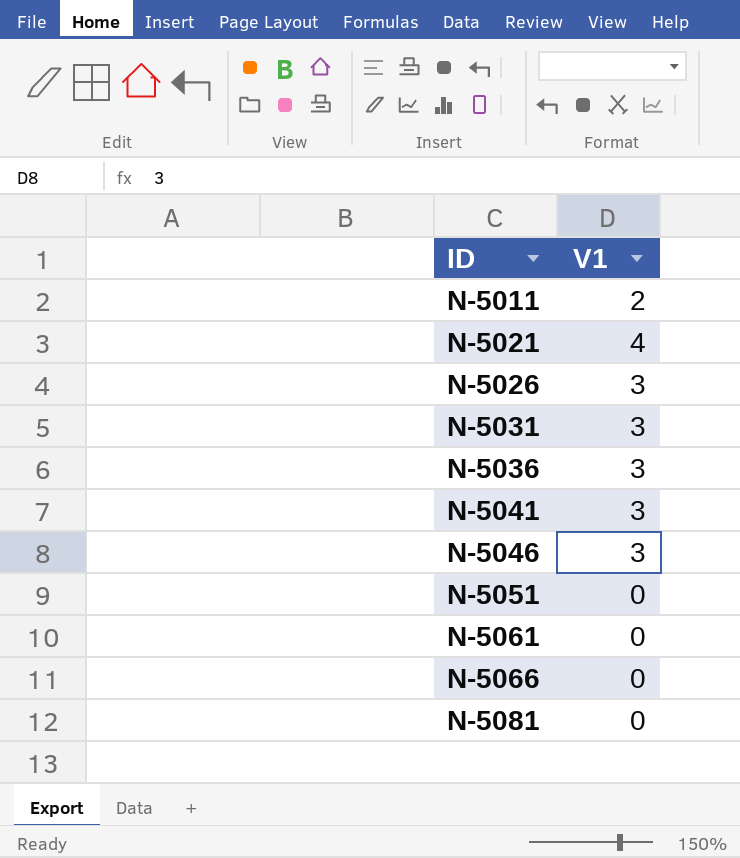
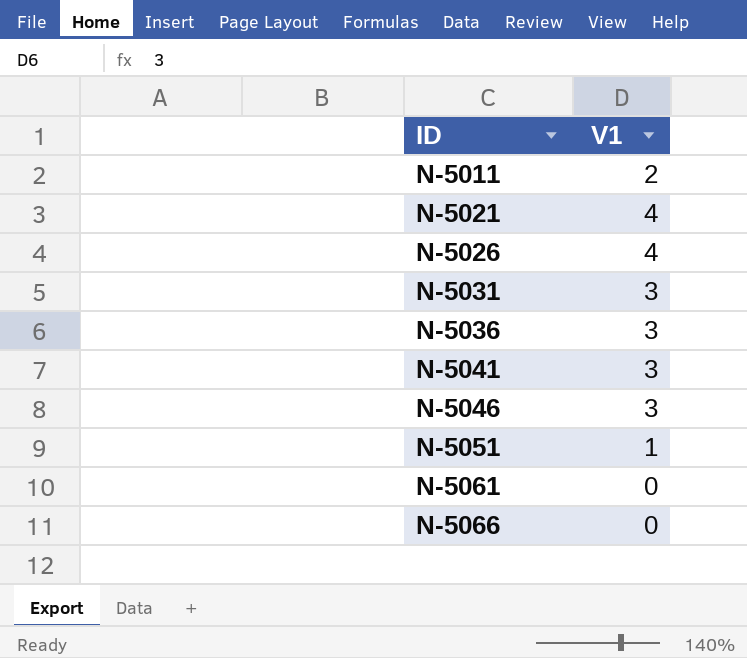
row N-5081: 0 -> none
N-5026 | V1: 3 -> 4
N-5051 | V1: 0 -> 1

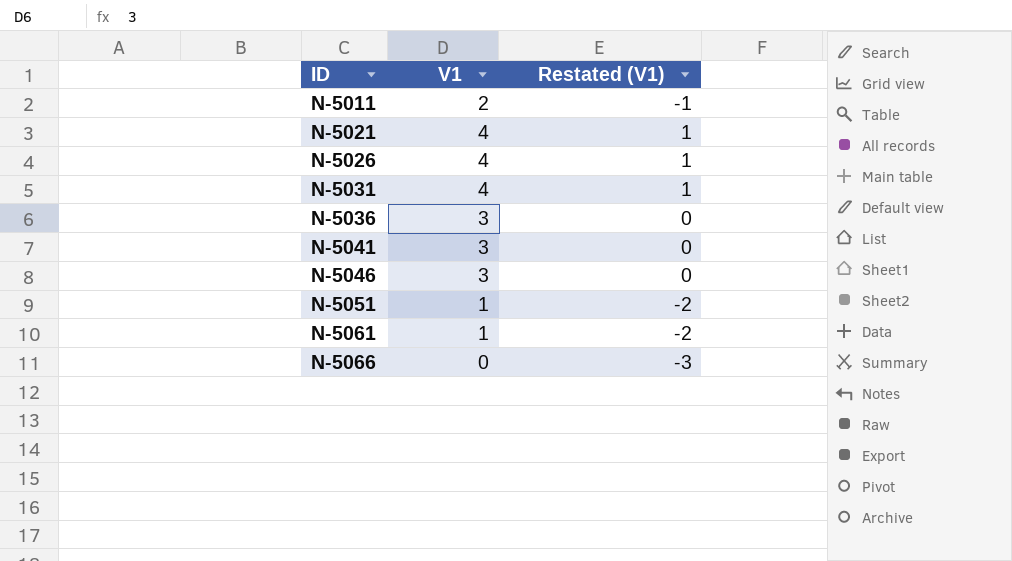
column Restated (V1) | formula: none -> [V1] - 3
N-5031 | V1: 3 -> 4
N-5061 | V1: 0 -> 1

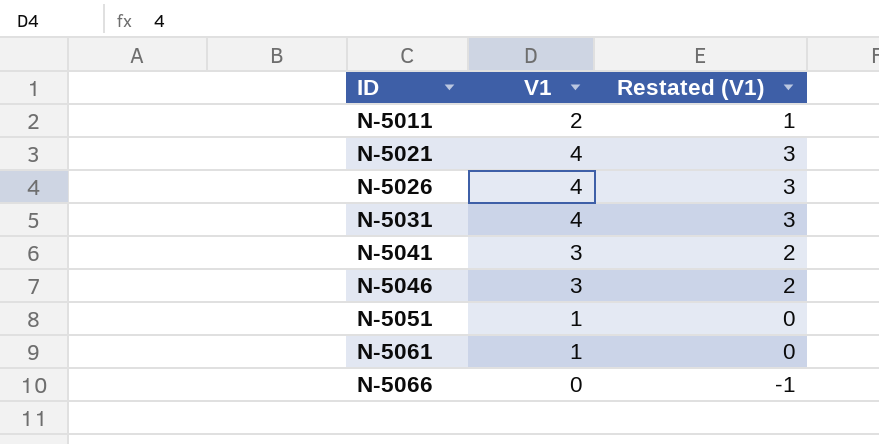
column Restated (V1) | formula: [V1] - 3 -> [V1] - 1
row N-5036: 3 | 0 -> none

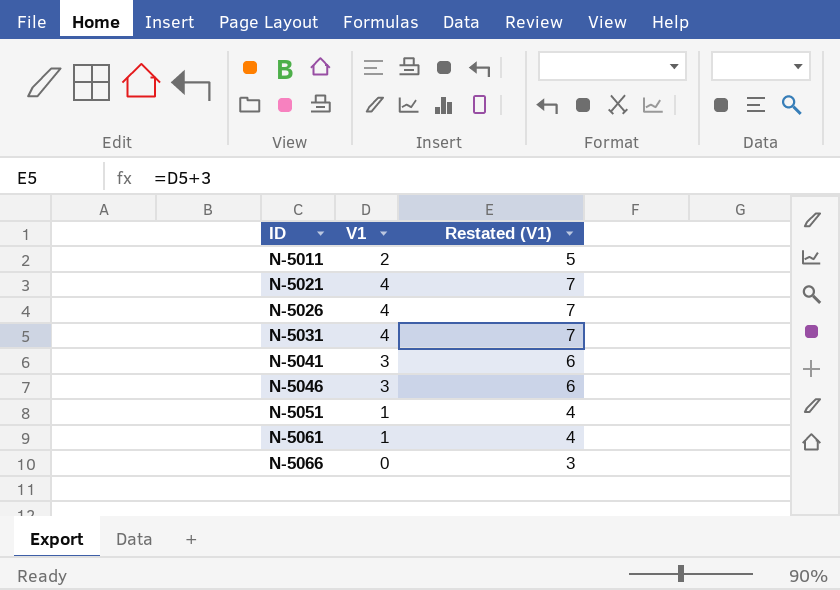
column Restated (V1) | formula: [V1] - 1 -> [V1] + 3

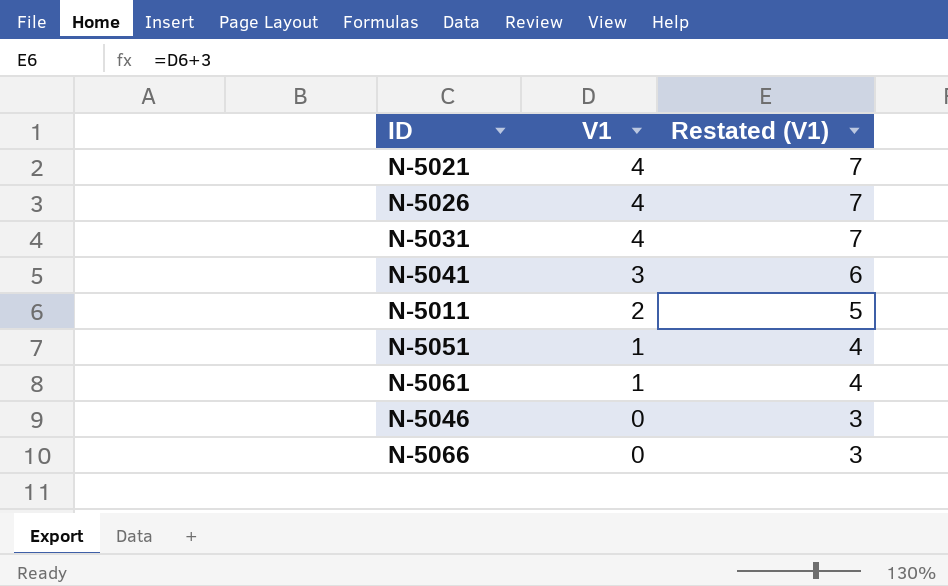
row order: ID ascending -> V1 descending
N-5046 | V1: 3 -> 0
N-5046 | Restated (V1): 6 -> 3

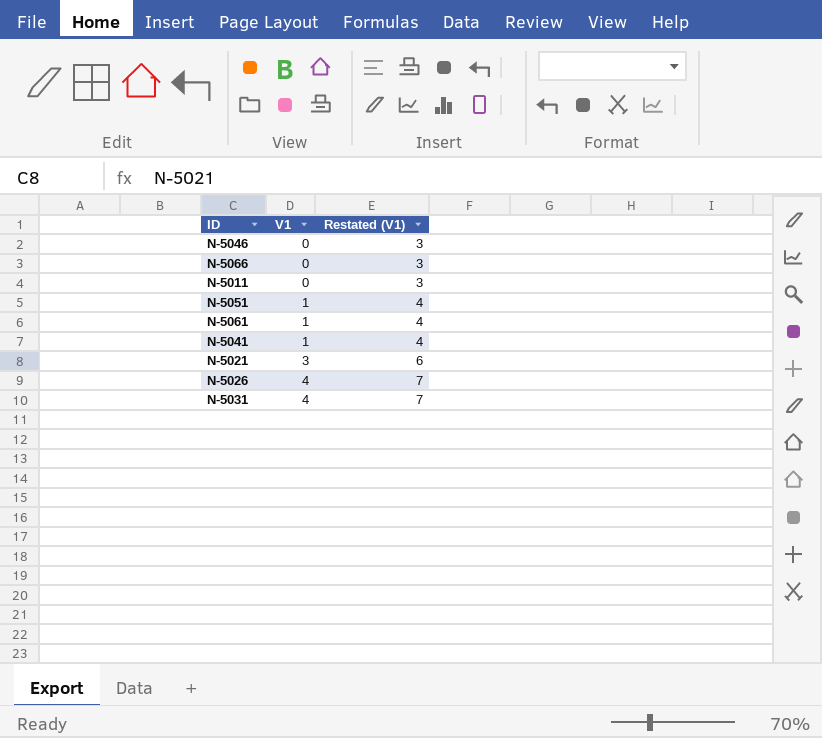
row order: V1 descending -> V1 ascending
N-5011 | V1: 2 -> 0
N-5011 | Restated (V1): 5 -> 3
N-5041 | V1: 3 -> 1
N-5041 | Restated (V1): 6 -> 4
N-5021 | V1: 4 -> 3
N-5021 | Restated (V1): 7 -> 6

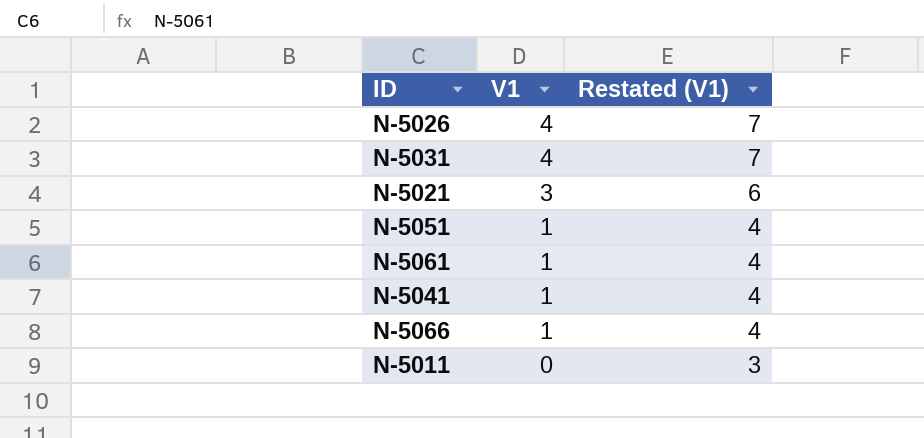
row order: V1 ascending -> V1 descending
row N-5046: 0 | 3 -> none
N-5066 | V1: 0 -> 1
N-5066 | Restated (V1): 3 -> 4

